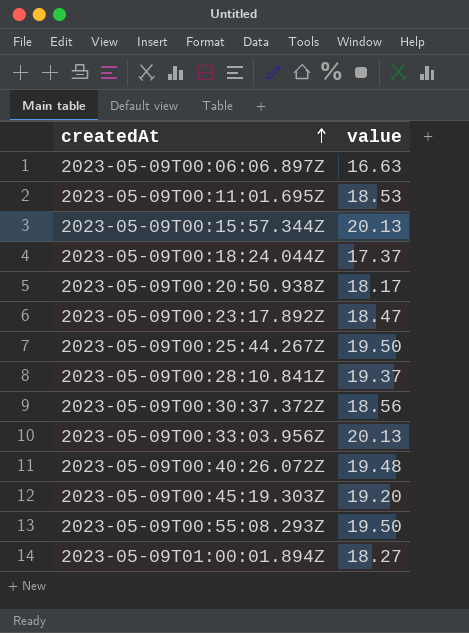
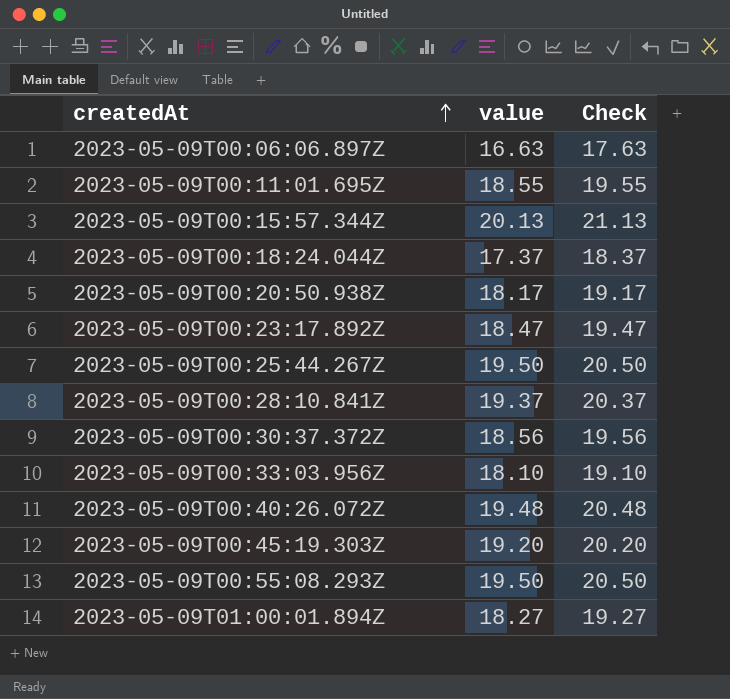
column Check | formula: none -> [value] + 1
2023-05-09T00:11:01.695Z | value: 18.53 -> 18.55
2023-05-09T00:33:03.956Z | value: 20.13 -> 18.10

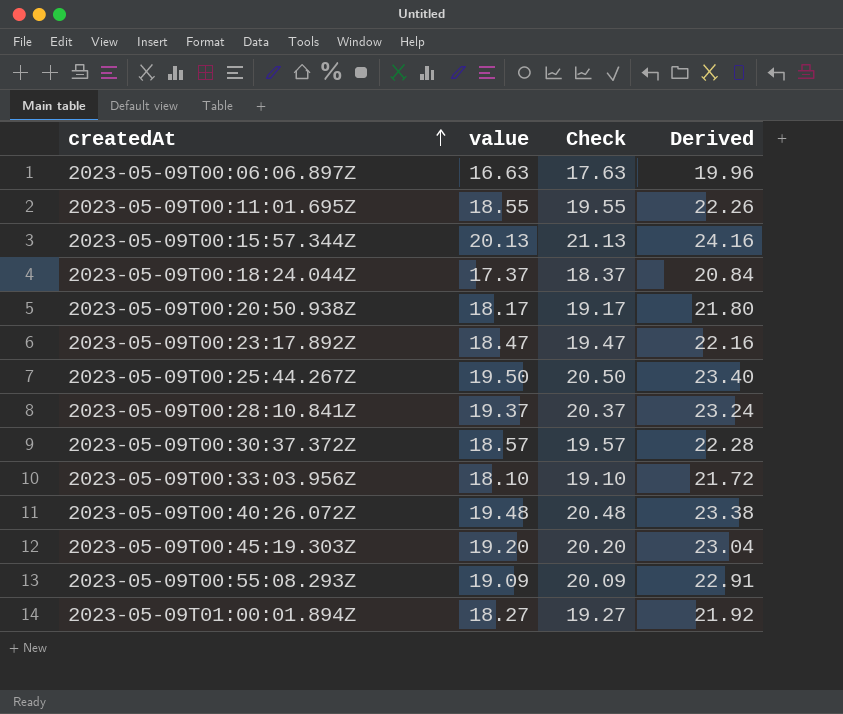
column Derived | formula: none -> [value] * 1.2
2023-05-09T00:30:37.372Z | value: 18.56 -> 18.57
2023-05-09T00:30:37.372Z | Check: 19.56 -> 19.57
2023-05-09T00:55:08.293Z | value: 19.50 -> 19.09
2023-05-09T00:55:08.293Z | Check: 20.50 -> 20.09

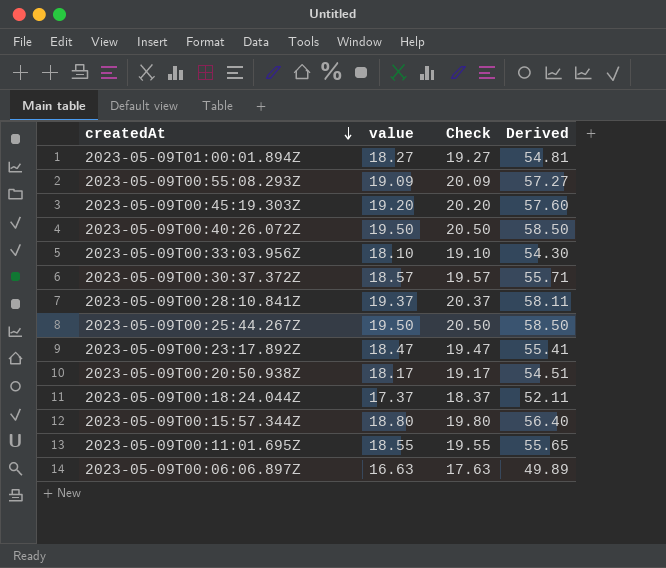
row order: createdAt ascending -> createdAt descending
column Derived | formula: [value] * 1.2 -> [value] * 3
2023-05-09T00:40:26.072Z | value: 19.48 -> 19.50
2023-05-09T00:40:26.072Z | Check: 20.48 -> 20.50
2023-05-09T00:15:57.344Z | value: 20.13 -> 18.80
2023-05-09T00:15:57.344Z | Check: 21.13 -> 19.80

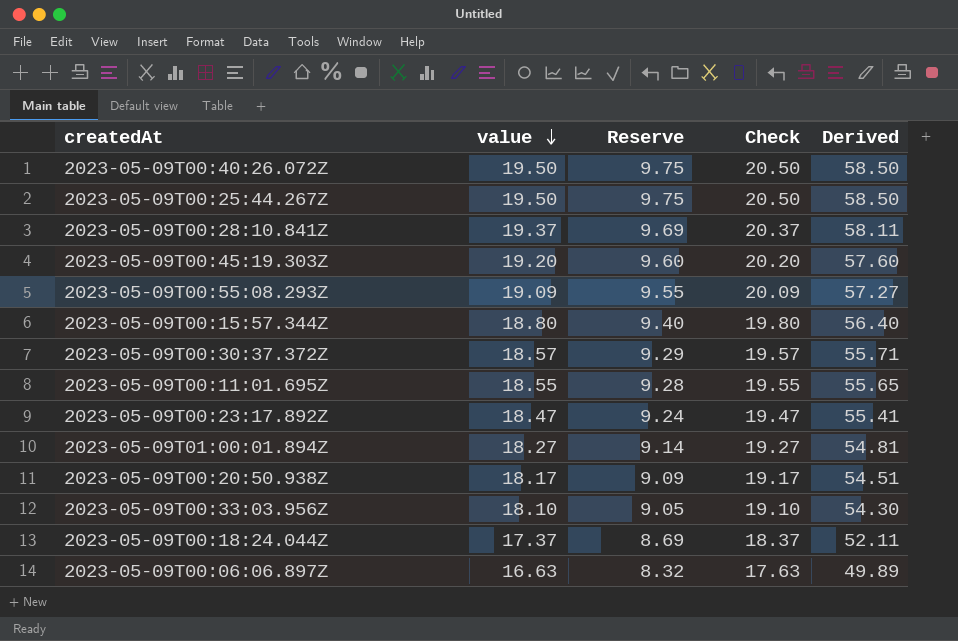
row order: createdAt descending -> value descending
column Reserve | formula: none -> [value] * 0.5

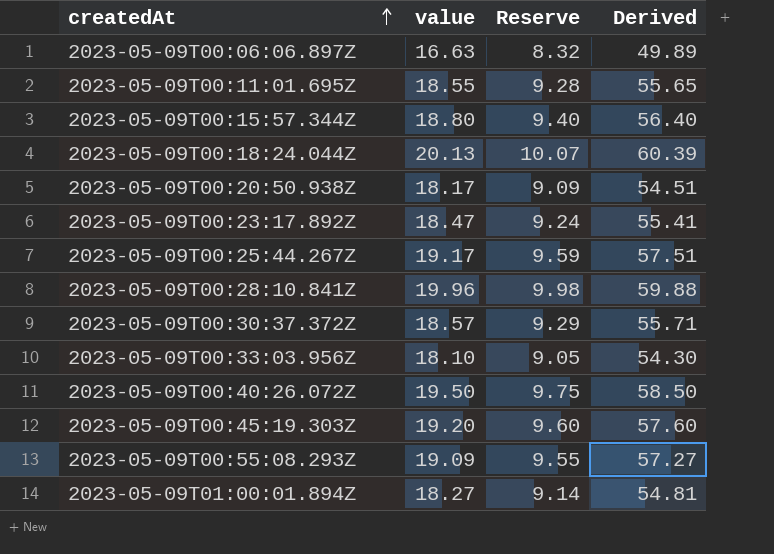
row order: value descending -> createdAt ascending
column Check | formula: [value] + 1 -> none
2023-05-09T00:18:24.044Z | value: 17.37 -> 20.13
2023-05-09T00:18:24.044Z | Reserve: 8.69 -> 10.07
2023-05-09T00:18:24.044Z | Derived: 52.11 -> 60.39
2023-05-09T00:25:44.267Z | value: 19.50 -> 19.17
2023-05-09T00:25:44.267Z | Reserve: 9.75 -> 9.59
2023-05-09T00:25:44.267Z | Derived: 58.50 -> 57.51
2023-05-09T00:28:10.841Z | value: 19.37 -> 19.96
2023-05-09T00:28:10.841Z | Reserve: 9.69 -> 9.98
2023-05-09T00:28:10.841Z | Derived: 58.11 -> 59.88

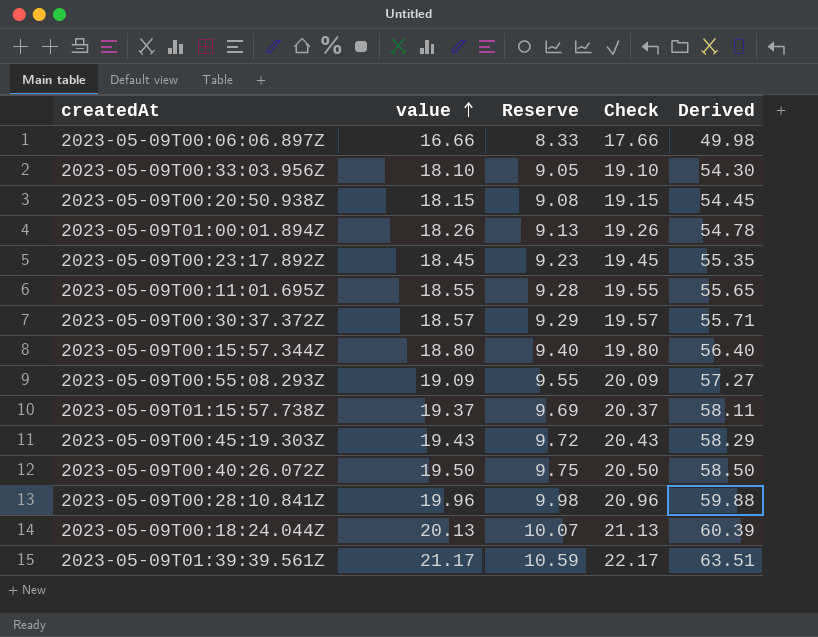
row order: createdAt ascending -> value ascending
column Check | formula: none -> [value] + 1
row 2023-05-09T00:25:44.267Z: 19.17 | 9.59 | 57.51 -> none
2023-05-09T00:06:06.897Z | value: 16.63 -> 16.66
2023-05-09T00:06:06.897Z | Reserve: 8.32 -> 8.33
2023-05-09T00:06:06.897Z | Derived: 49.89 -> 49.98
2023-05-09T00:20:50.938Z | value: 18.17 -> 18.15
2023-05-09T00:20:50.938Z | Reserve: 9.09 -> 9.08
2023-05-09T00:20:50.938Z | Derived: 54.51 -> 54.45
2023-05-09T01:00:01.894Z | value: 18.27 -> 18.26
2023-05-09T01:00:01.894Z | Reserve: 9.14 -> 9.13
2023-05-09T01:00:01.894Z | Derived: 54.81 -> 54.78
2023-05-09T00:23:17.892Z | value: 18.47 -> 18.45
2023-05-09T00:23:17.892Z | Reserve: 9.24 -> 9.23
2023-05-09T00:23:17.892Z | Derived: 55.41 -> 55.35
row 2023-05-09T01:15:57.738Z: none -> 19.37 | 9.69 | 20.37 | 58.11
2023-05-09T00:45:19.303Z | value: 19.20 -> 19.43
2023-05-09T00:45:19.303Z | Reserve: 9.60 -> 9.72
2023-05-09T00:45:19.303Z | Derived: 57.60 -> 58.29
row 2023-05-09T01:39:39.561Z: none -> 21.17 | 10.59 | 22.17 | 63.51

